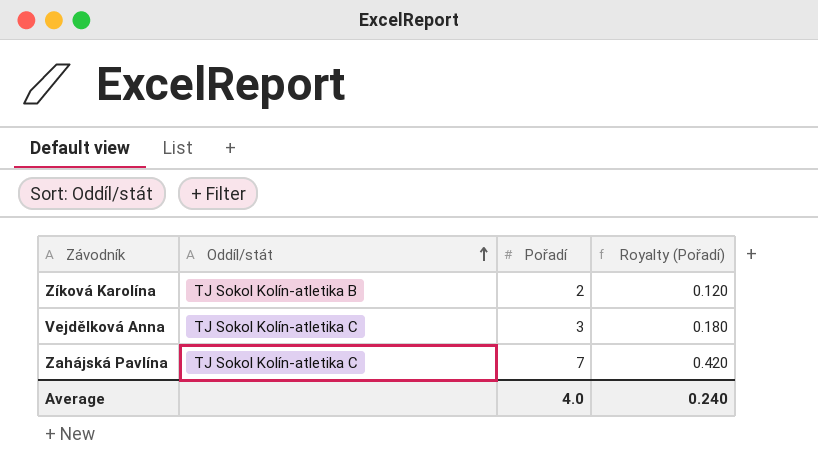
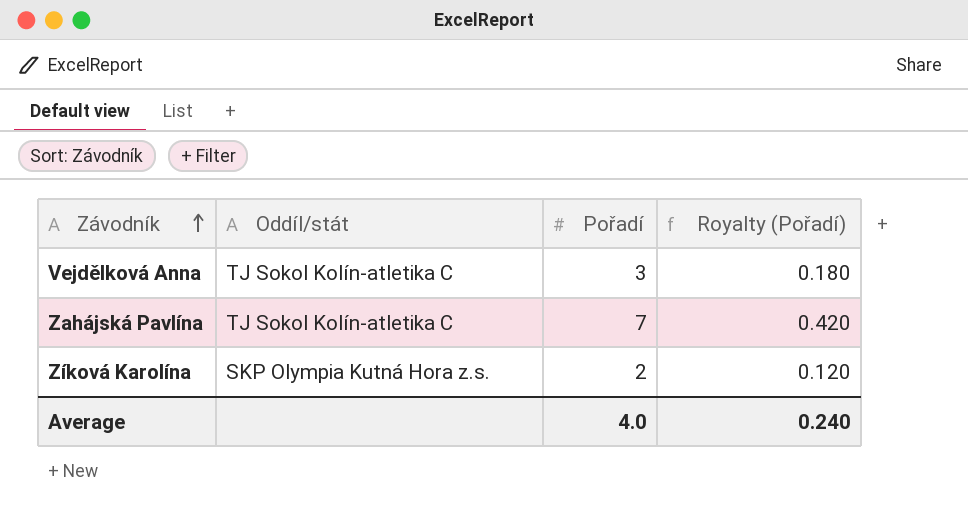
row order: Oddíl/stát ascending -> Závodník ascending
Zíková Karolína | Oddíl/stát: TJ Sokol Kolín-atletika B -> SKP Olympia Kutná Hora z.s.

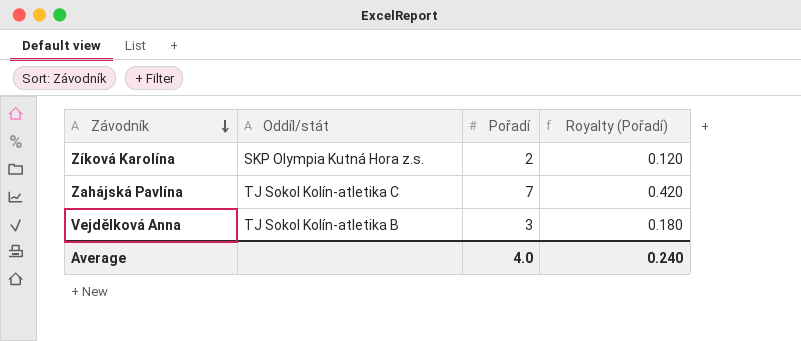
row order: Závodník ascending -> Závodník descending
Vejdělková Anna | Oddíl/stát: TJ Sokol Kolín-atletika C -> TJ Sokol Kolín-atletika B

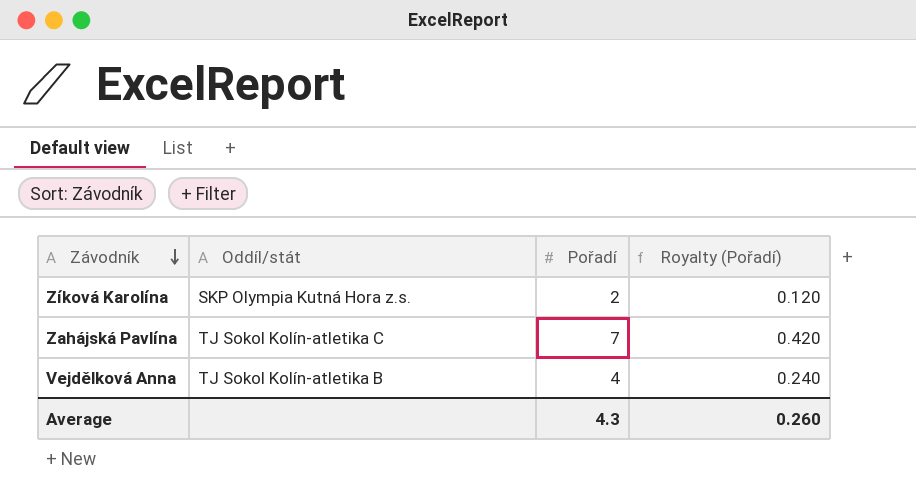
Vejdělková Anna | Pořadí: 3 -> 4
Vejdělková Anna | Royalty (Pořadí): 0.180 -> 0.240
Average | Pořadí: 4.0 -> 4.3
Average | Royalty (Pořadí): 0.240 -> 0.260

